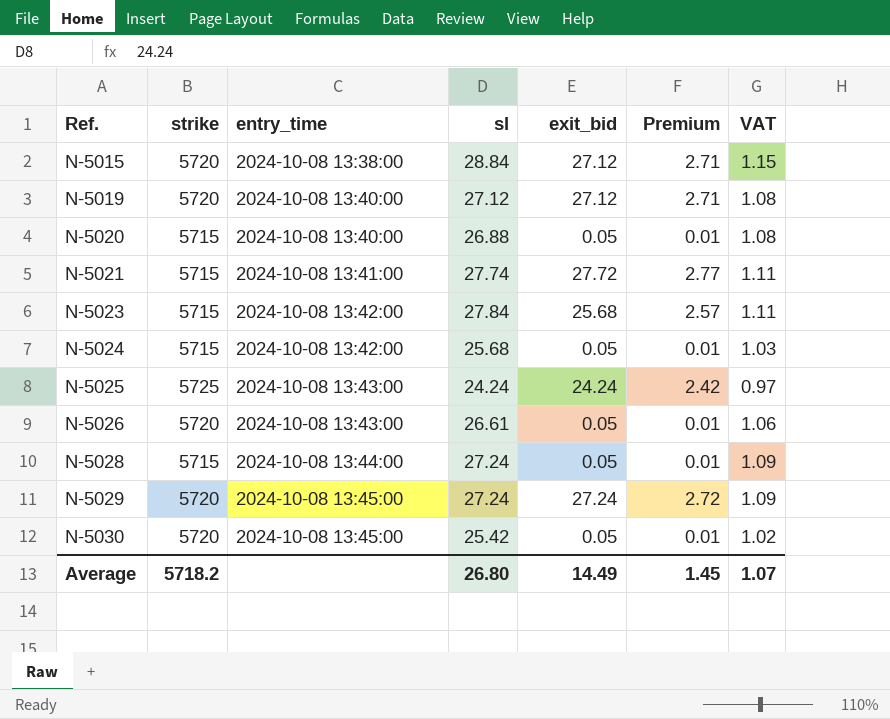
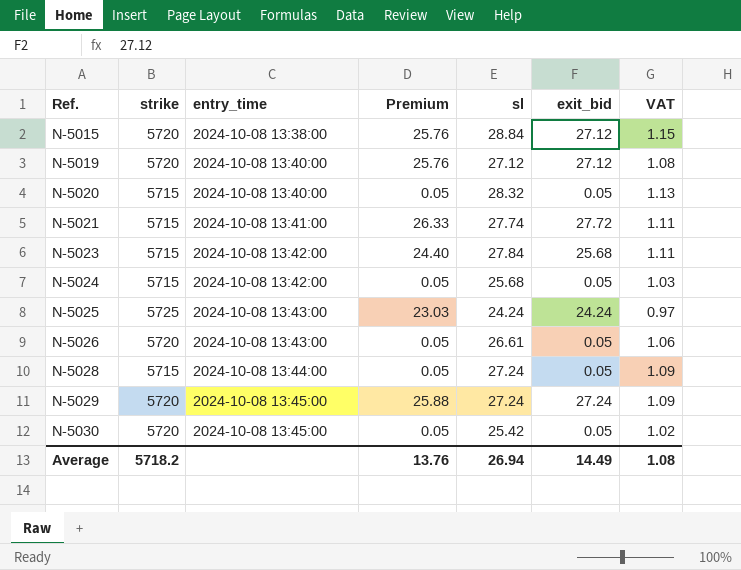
column Premium | formula: [exit_bid] * 0.1 -> [exit_bid] * 0.95
column Premium | position: 6 -> 4
N-5020 | sl: 26.88 -> 28.32
N-5020 | VAT: 1.08 -> 1.13
Average | Premium: 1.45 -> 13.76
Average | sl: 26.80 -> 26.94
Average | VAT: 1.07 -> 1.08

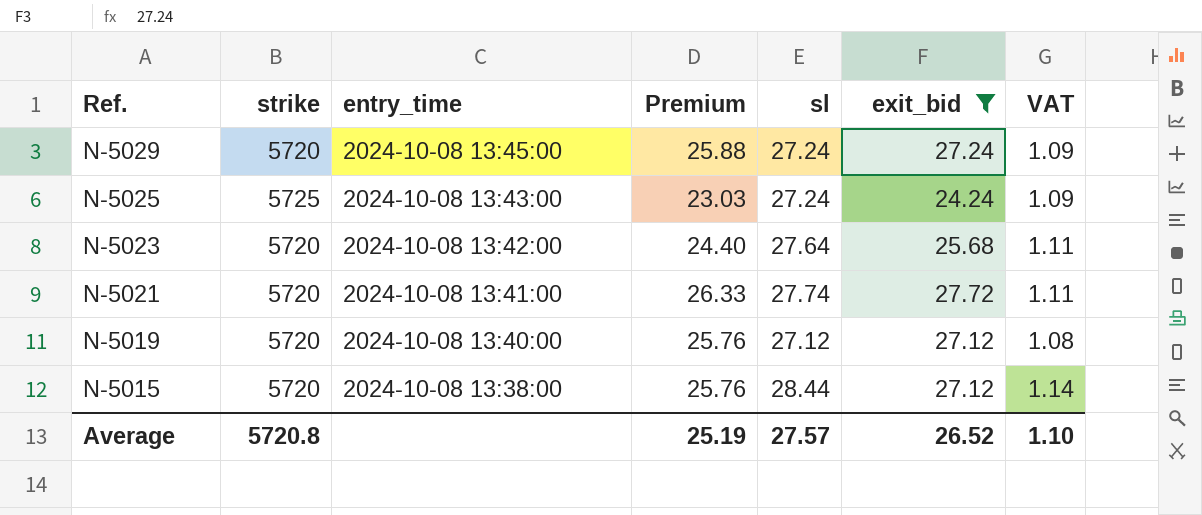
filter: none -> exit_bid != 0.05
row order: Ref. ascending -> Ref. descending
N-5025 | sl: 24.24 -> 27.24
N-5025 | VAT: 0.97 -> 1.09
N-5023 | strike: 5715 -> 5720
N-5023 | sl: 27.84 -> 27.64
N-5021 | strike: 5715 -> 5720
N-5015 | sl: 28.84 -> 28.44
N-5015 | VAT: 1.15 -> 1.14
Average | strike: 5718.2 -> 5720.8
Average | Premium: 13.76 -> 25.19
Average | sl: 26.94 -> 27.57
Average | exit_bid: 14.49 -> 26.52
Average | VAT: 1.08 -> 1.10

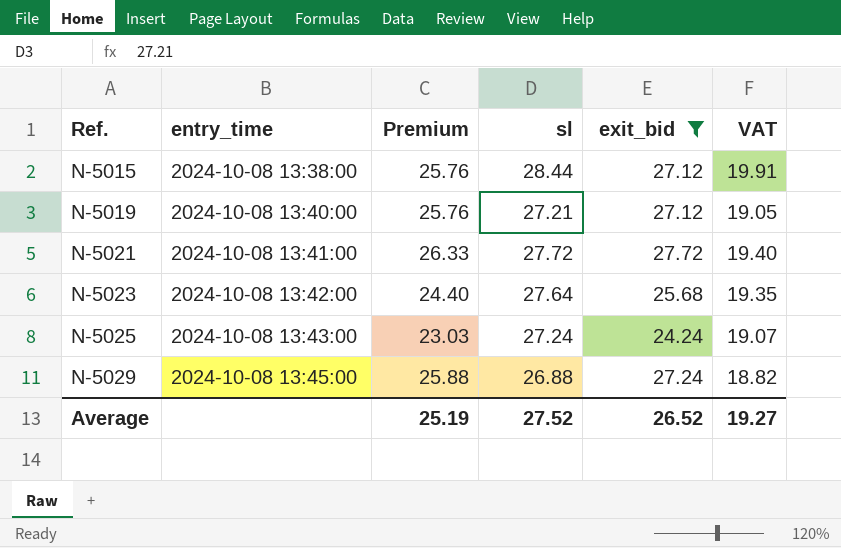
row order: Ref. descending -> Ref. ascending
column strike | position: 2 -> none
column VAT | formula: [sl] * 0.04 -> [sl] * 0.7
N-5019 | sl: 27.12 -> 27.21
N-5021 | sl: 27.74 -> 27.72
N-5029 | sl: 27.24 -> 26.88
Average | sl: 27.57 -> 27.52
Average | VAT: 1.10 -> 19.27

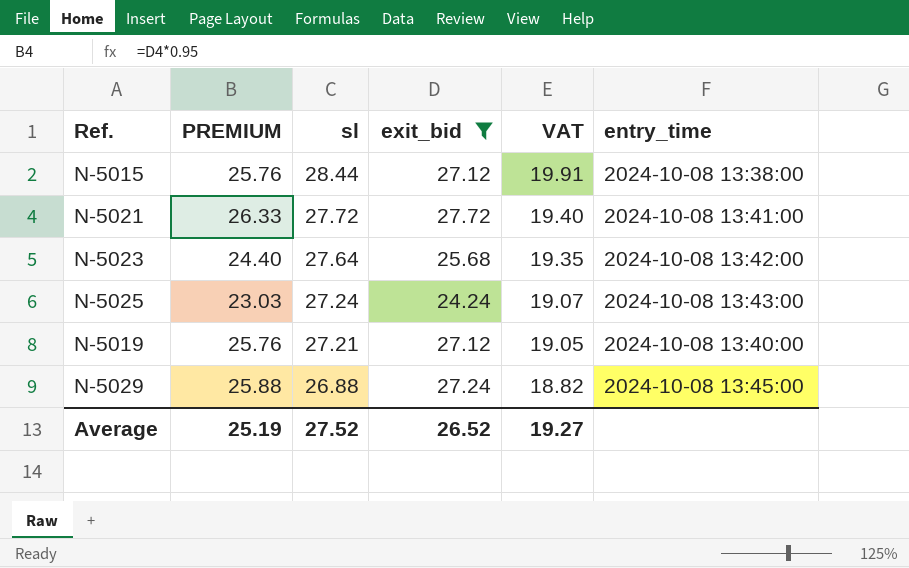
row order: Ref. ascending -> sl descending
column name: Premium -> PREMIUM
column entry_time | position: 2 -> 6

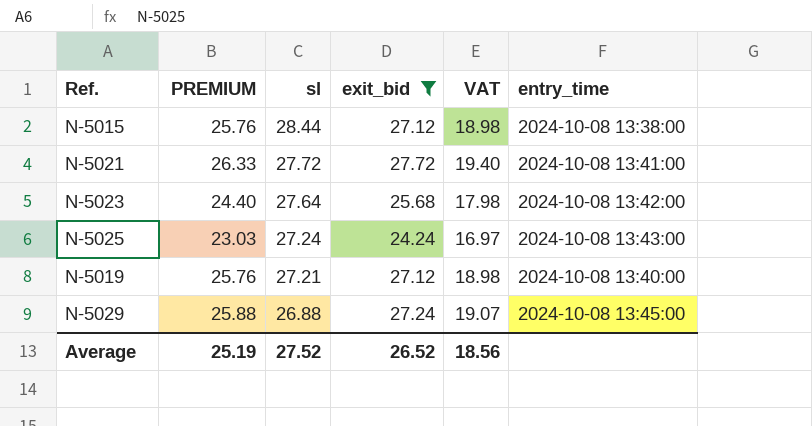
column VAT | formula: [sl] * 0.7 -> [exit_bid] * 0.7
Average | VAT: 19.27 -> 18.56

